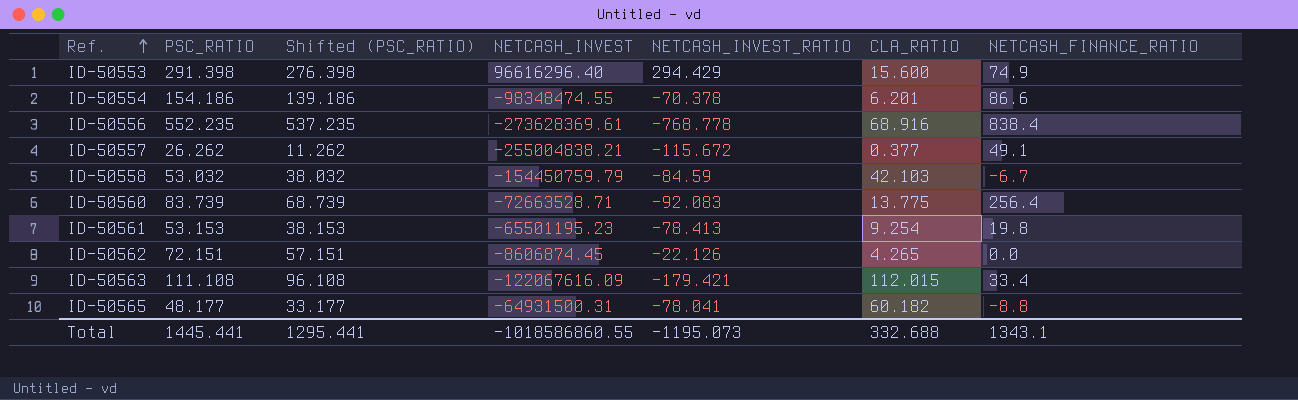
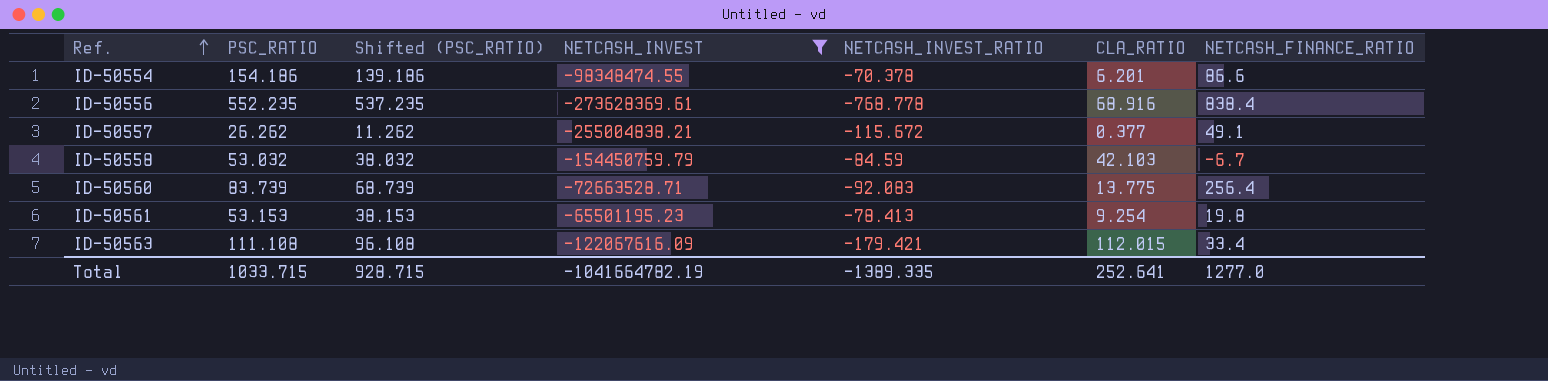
filter: none -> NETCASH_INVEST <= -65501195.23
Total | PSC_RATIO: 1445.441 -> 1033.715
Total | Shifted (PSC_RATIO): 1295.441 -> 928.715
Total | NETCASH_INVEST: -1018586860.55 -> -1041664782.19
Total | NETCASH_INVEST_RATIO: -1195.073 -> -1389.335
Total | CLA_RATIO: 332.688 -> 252.641
Total | NETCASH_FINANCE_RATIO: 1343.1 -> 1277.0

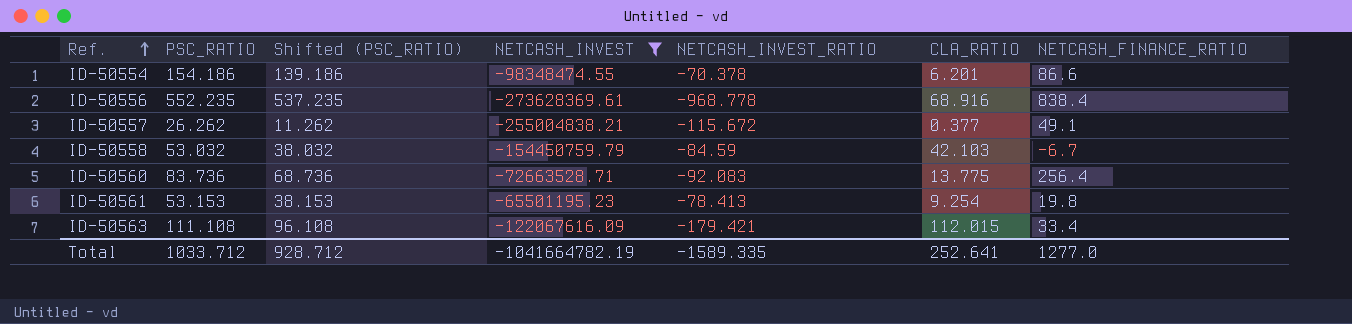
ID-50556 | NETCASH_INVEST_RATIO: -768.778 -> -968.778
ID-50560 | PSC_RATIO: 83.739 -> 83.736
ID-50560 | Shifted (PSC_RATIO): 68.739 -> 68.736
Total | PSC_RATIO: 1033.715 -> 1033.712
Total | Shifted (PSC_RATIO): 928.715 -> 928.712
Total | NETCASH_INVEST_RATIO: -1389.335 -> -1589.335

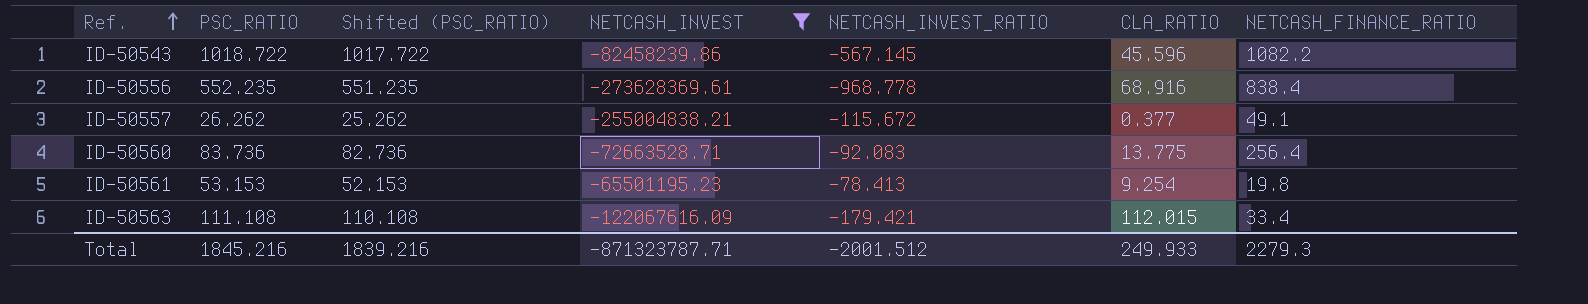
column Shifted (PSC_RATIO) | formula: [PSC_RATIO] - 15 -> [PSC_RATIO] - 1
row ID-50554: 154.186 | 139.186 | -98348474.55 | -70.378 | 6.201 | 86.6 -> none
row ID-50558: 53.032 | 38.032 | -154450759.79 | -84.59 | 42.103 | -6.7 -> none
row ID-50543: none -> 1018.722 | 1017.722 | -82458239.86 | -567.145 | 45.596 | 1082.2
Total | PSC_RATIO: 1033.712 -> 1845.216
Total | Shifted (PSC_RATIO): 928.712 -> 1839.216
Total | NETCASH_INVEST: -1041664782.19 -> -871323787.71
Total | NETCASH_INVEST_RATIO: -1589.335 -> -2001.512
Total | CLA_RATIO: 252.641 -> 249.933
Total | NETCASH_FINANCE_RATIO: 1277.0 -> 2279.3

